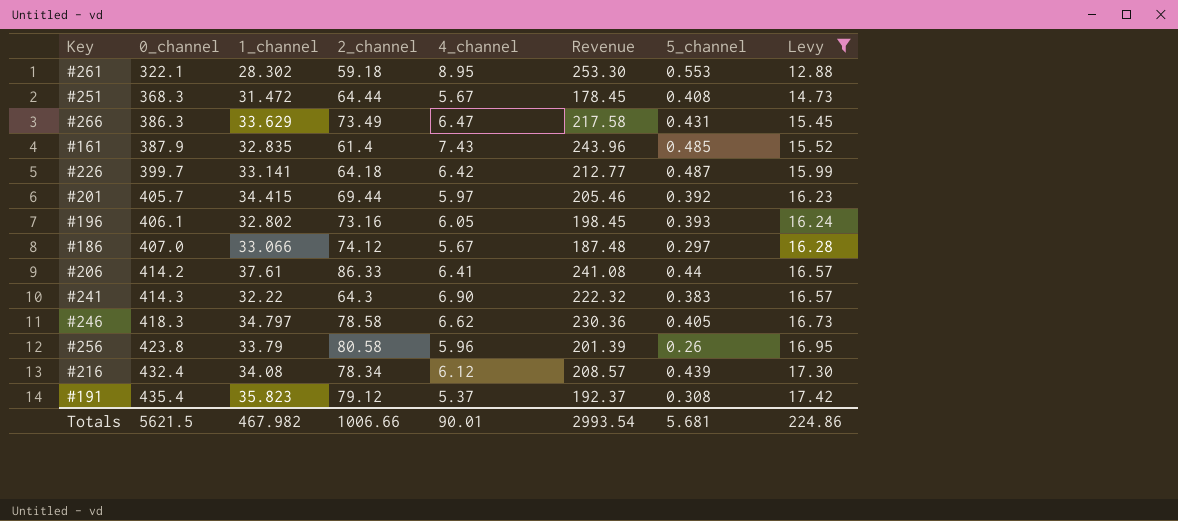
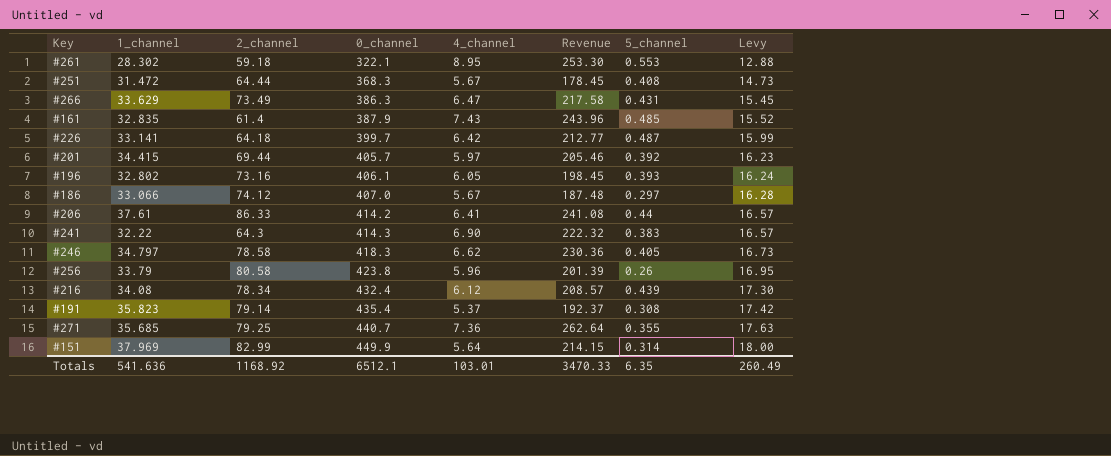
filter: Levy <= 17.42 -> none
column 0_channel | position: 2 -> 4
#191 | 2_channel: 79.12 -> 79.14
Totals | 1_channel: 467.982 -> 541.636
Totals | 2_channel: 1006.66 -> 1168.92
Totals | 0_channel: 5621.5 -> 6512.1
Totals | 4_channel: 90.01 -> 103.01
Totals | Revenue: 2993.54 -> 3470.33
Totals | 5_channel: 5.681 -> 6.35
Totals | Levy: 224.86 -> 260.49

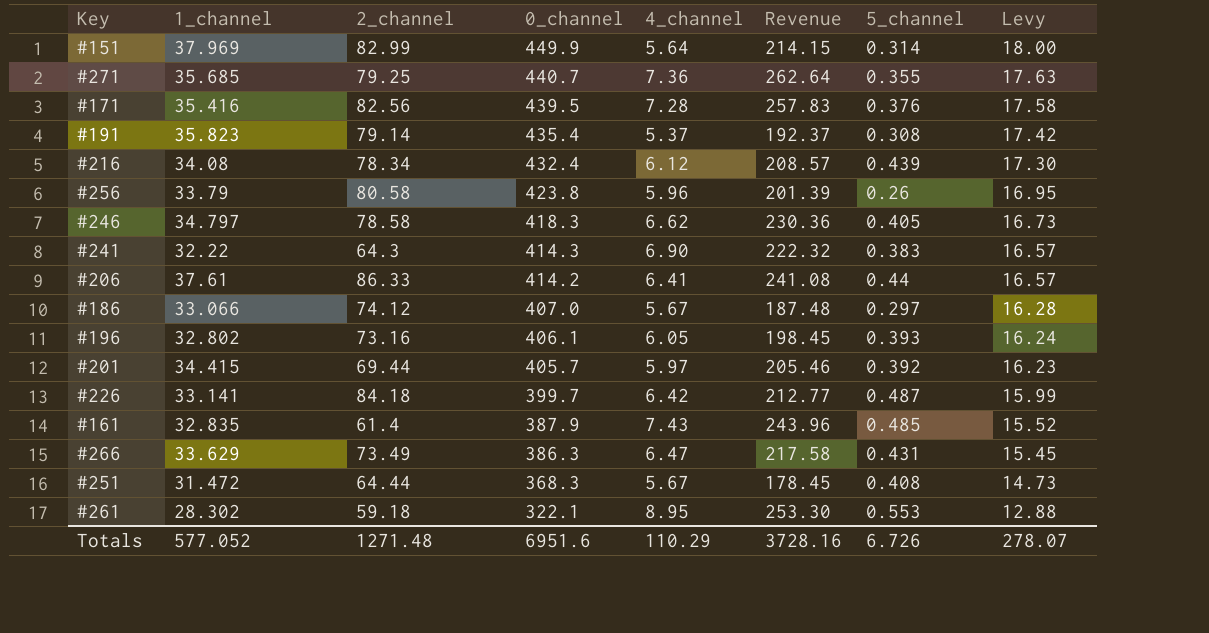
row order: 0_channel ascending -> 0_channel descending
row #171: none -> 35.416 | 82.56 | 439.5 | 7.28 | 257.83 | 0.376 | 17.58
#226 | 2_channel: 64.18 -> 84.18
Totals | 1_channel: 541.636 -> 577.052
Totals | 2_channel: 1168.92 -> 1271.48
Totals | 0_channel: 6512.1 -> 6951.6
Totals | 4_channel: 103.01 -> 110.29
Totals | Revenue: 3470.33 -> 3728.16
Totals | 5_channel: 6.35 -> 6.726
Totals | Levy: 260.49 -> 278.07

